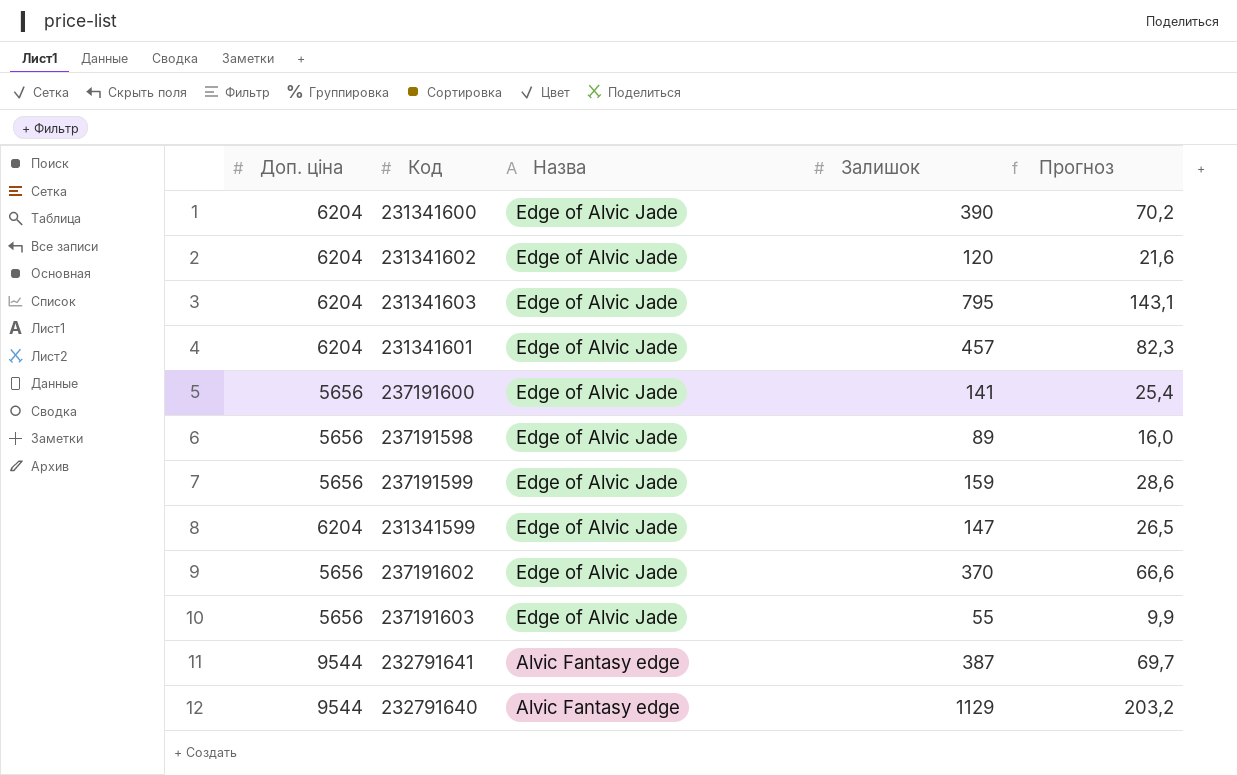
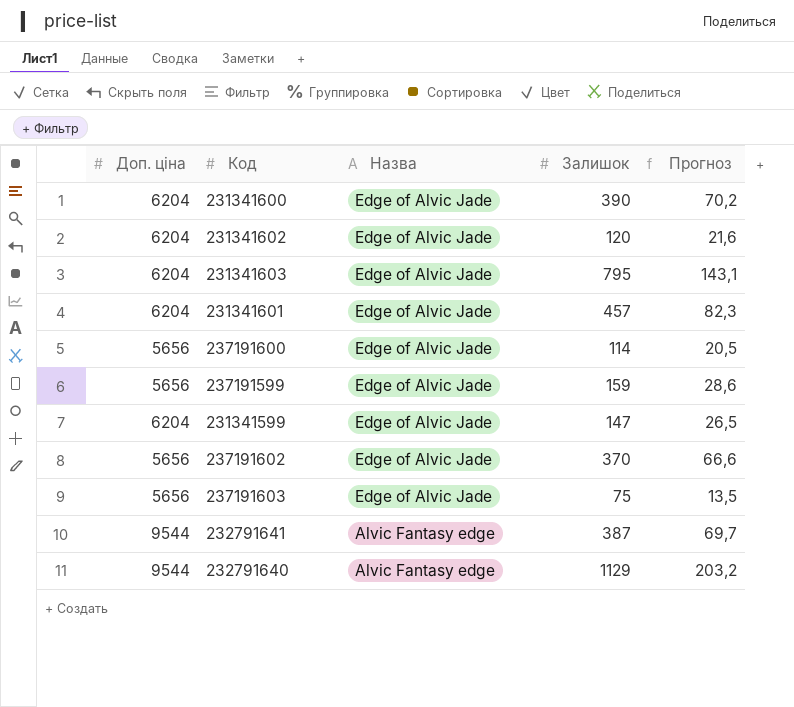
row 237191598: 5656 | Edge of Alvic Jade | 89 | 16,0 -> none
237191600 | Залишок: 141 -> 114
237191600 | Прогноз: 25,4 -> 20,5
237191603 | Залишок: 55 -> 75
237191603 | Прогноз: 9,9 -> 13,5

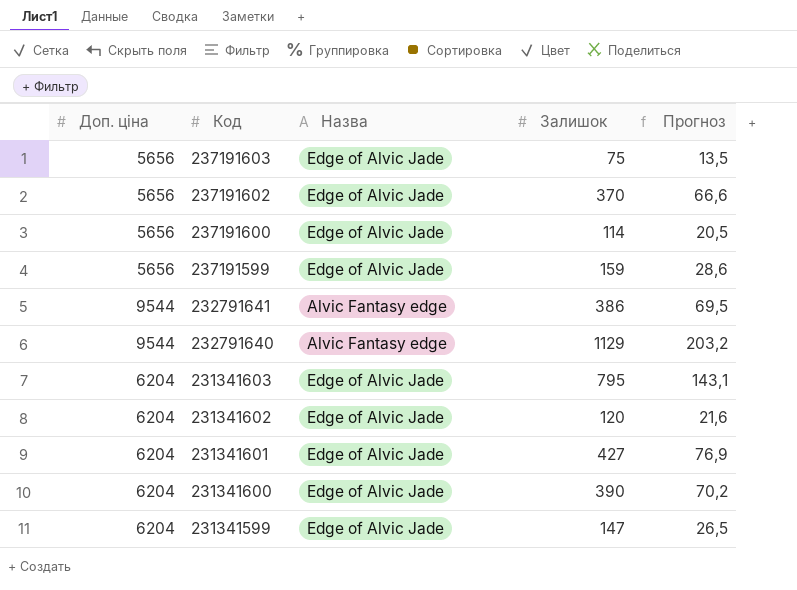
row order: Назва descending -> Код descending
232791641 | Залишок: 387 -> 386
232791641 | Прогноз: 69,7 -> 69,5
231341601 | Залишок: 457 -> 427
231341601 | Прогноз: 82,3 -> 76,9

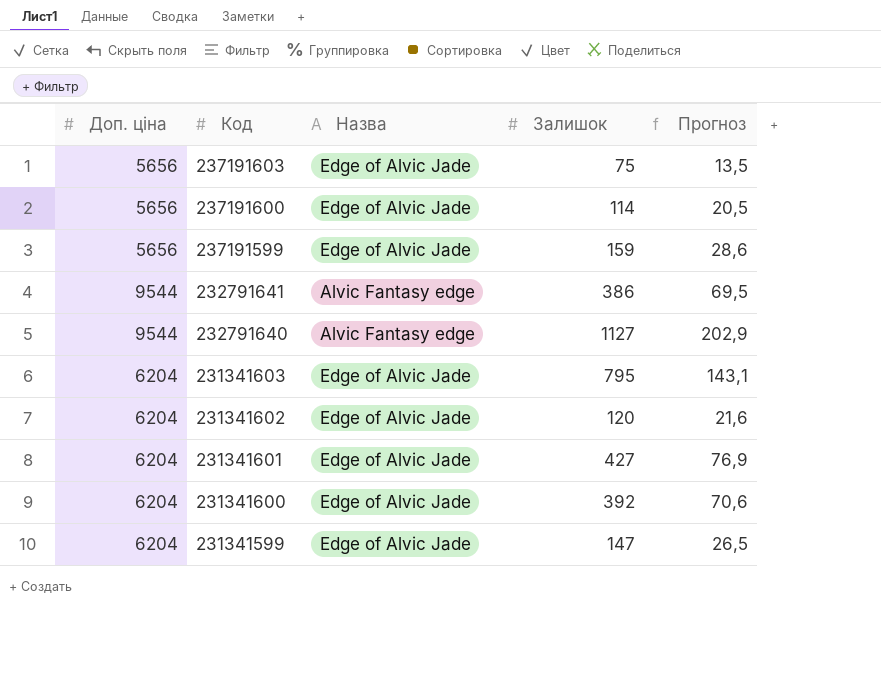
row 237191602: 5656 | Edge of Alvic Jade | 370 | 66,6 -> none
232791640 | Залишок: 1129 -> 1127
232791640 | Прогноз: 203,2 -> 202,9
231341600 | Залишок: 390 -> 392
231341600 | Прогноз: 70,2 -> 70,6

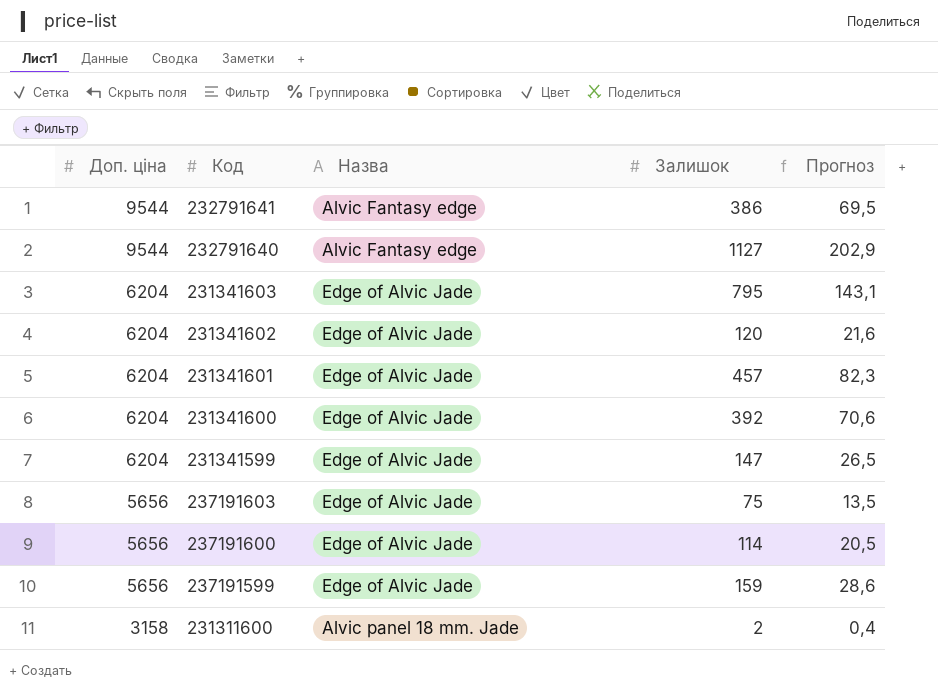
row order: Код descending -> Доп. ціна descending
231341601 | Залишок: 427 -> 457
231341601 | Прогноз: 76,9 -> 82,3
row 231311600: none -> 3158 | Alvic panel 18 mm. Jade | 2 | 0,4

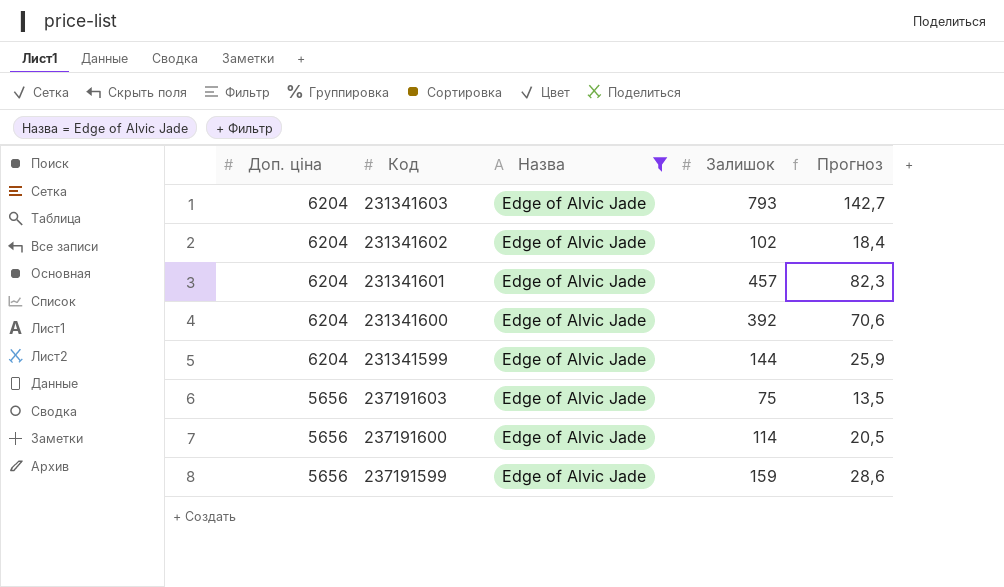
filter: none -> Назва = Edge of Alvic Jade
231341603 | Залишок: 795 -> 793
231341603 | Прогноз: 143,1 -> 142,7
231341602 | Залишок: 120 -> 102
231341602 | Прогноз: 21,6 -> 18,4
231341599 | Залишок: 147 -> 144
231341599 | Прогноз: 26,5 -> 25,9

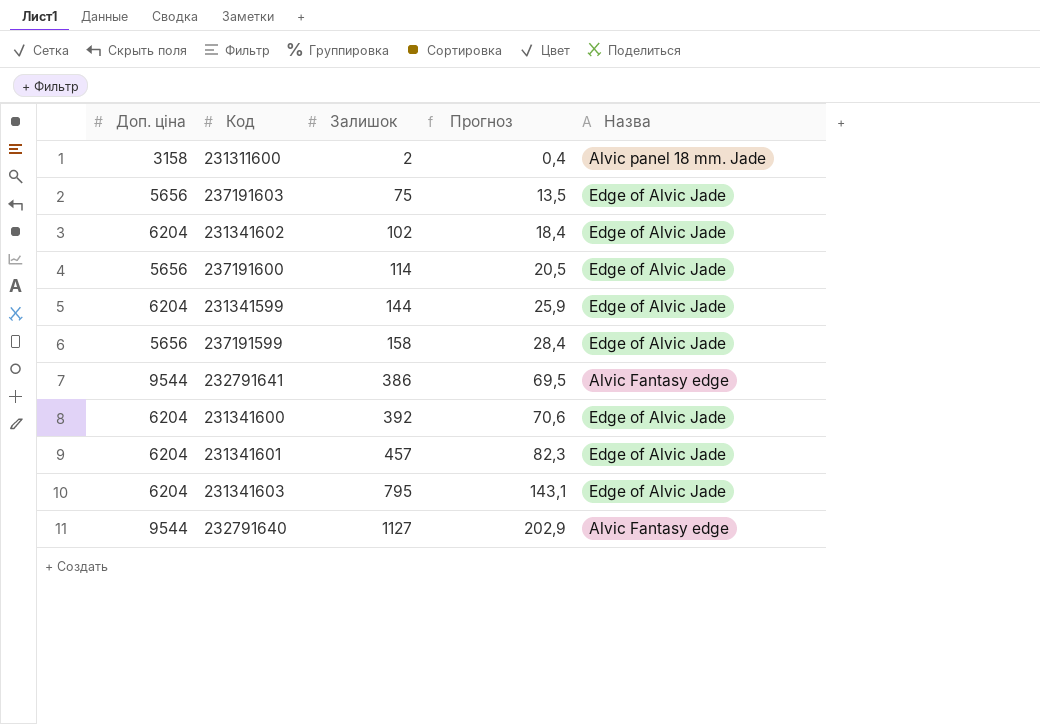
filter: Назва = Edge of Alvic Jade -> none
row order: Доп. ціна descending -> Залишок ascending
column Назва | position: 3 -> 5
237191599 | Залишок: 159 -> 158
237191599 | Прогноз: 28,6 -> 28,4
231341603 | Залишок: 793 -> 795
231341603 | Прогноз: 142,7 -> 143,1

